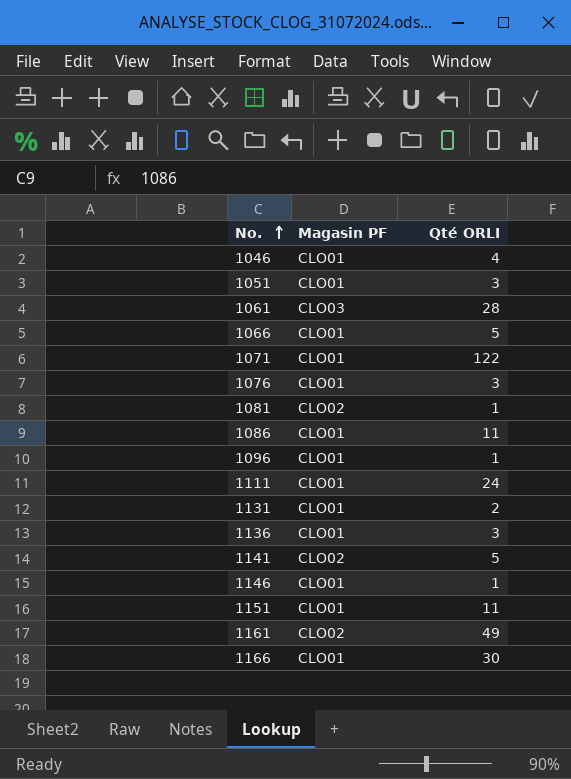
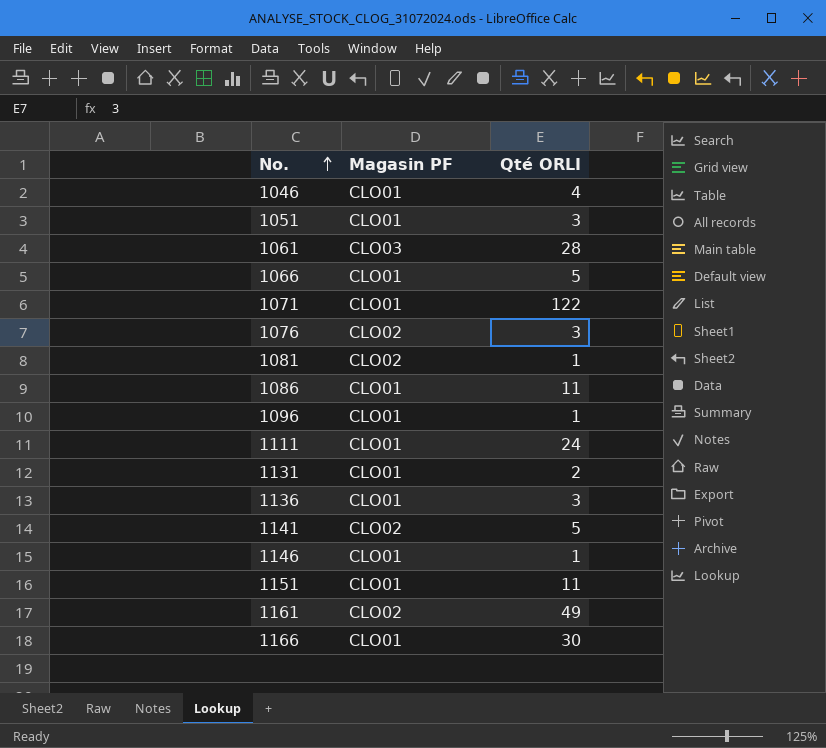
1076 | Magasin PF: CLO01 -> CLO02

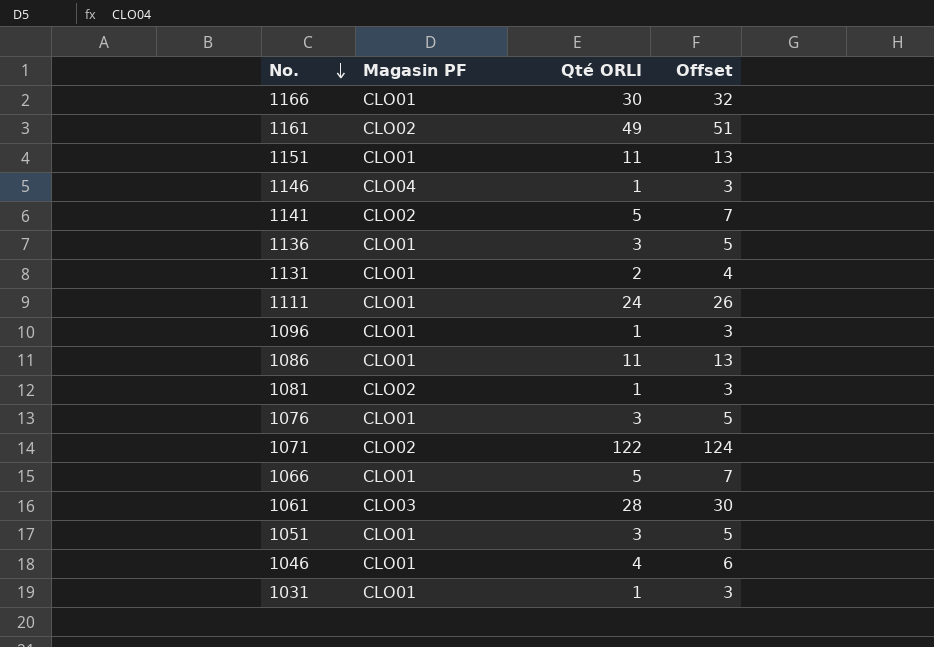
row order: No. ascending -> No. descending
column Offset | formula: none -> [Qté ORLI] + 2
1146 | Magasin PF: CLO01 -> CLO04
1076 | Magasin PF: CLO02 -> CLO01
1071 | Magasin PF: CLO01 -> CLO02
row 1031: none -> CLO01 | 1 | 3

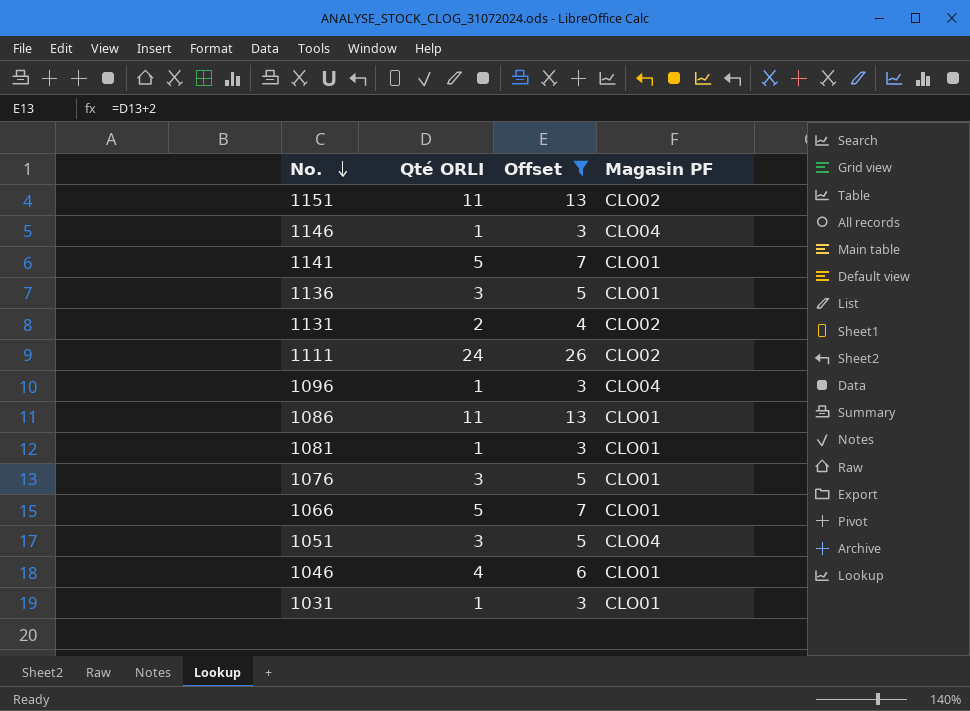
filter: none -> Offset <= 26
column Magasin PF | position: 2 -> 4
1151 | Magasin PF: CLO01 -> CLO02
1141 | Magasin PF: CLO02 -> CLO01
1131 | Magasin PF: CLO01 -> CLO02
1111 | Magasin PF: CLO01 -> CLO02
1096 | Magasin PF: CLO01 -> CLO04
1081 | Magasin PF: CLO02 -> CLO01
1051 | Magasin PF: CLO01 -> CLO04

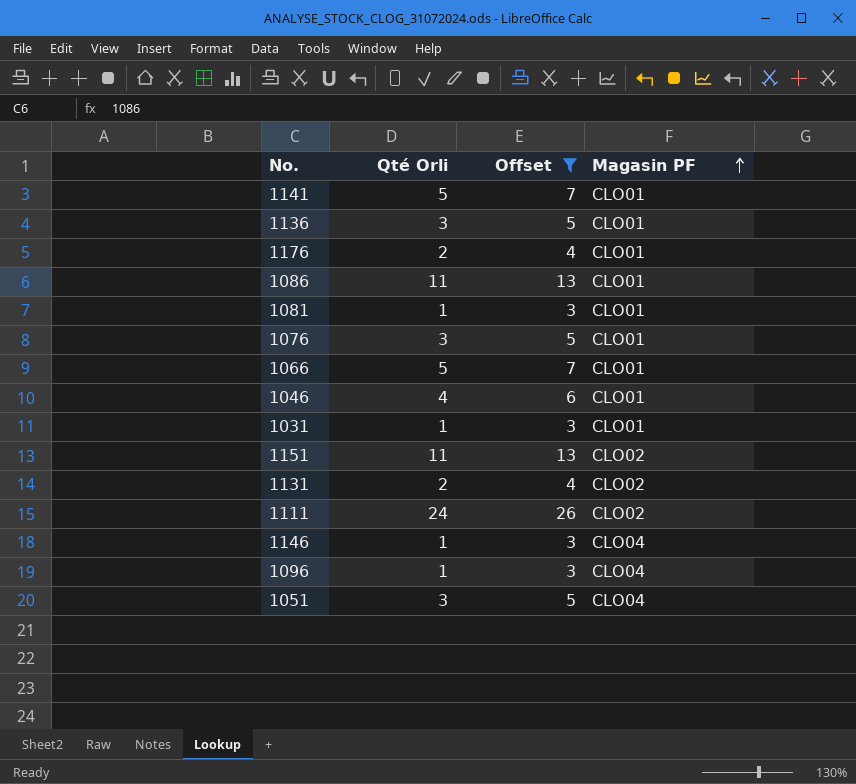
row order: No. descending -> Magasin PF ascending
column name: Qté ORLI -> Qté Orli
row 1176: none -> 2 | 4 | CLO01

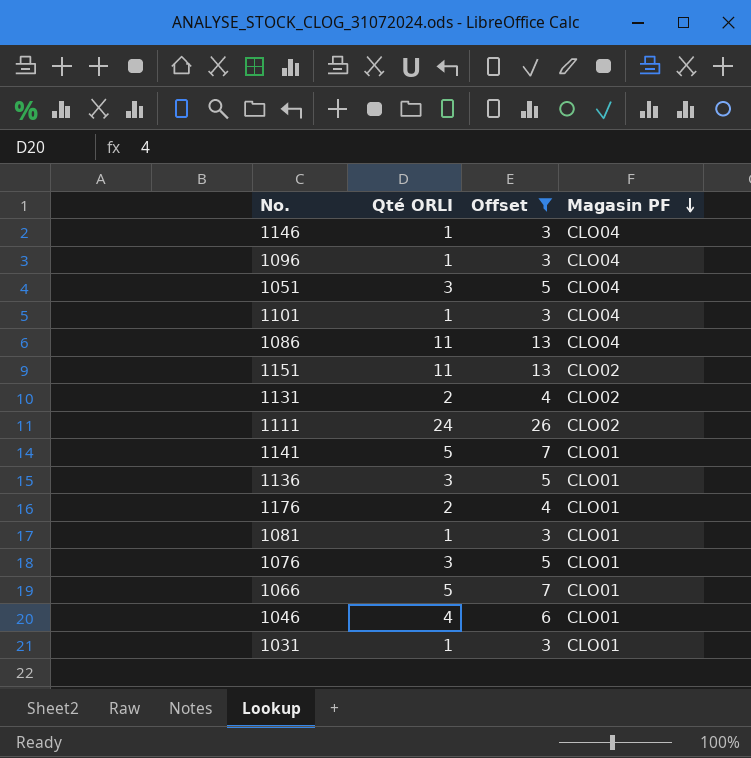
row order: Magasin PF ascending -> Magasin PF descending
column name: Qté Orli -> Qté ORLI
row 1101: none -> 1 | 3 | CLO04
1086 | Magasin PF: CLO01 -> CLO04

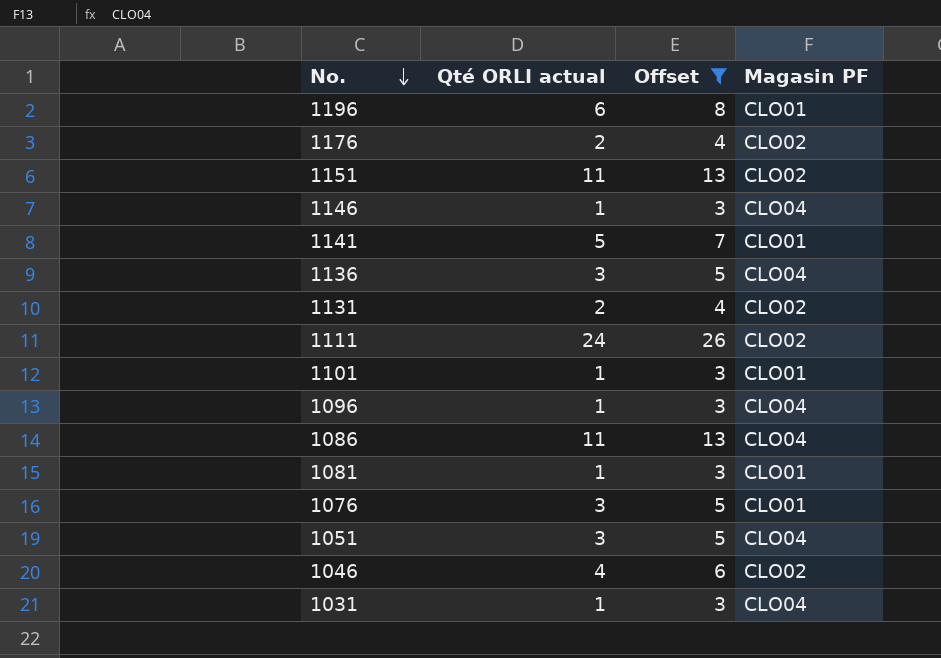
row order: Magasin PF descending -> No. descending
column name: Qté ORLI -> Qté ORLI actual
row 1066: 5 | 7 | CLO01 -> none
row 1196: none -> 6 | 8 | CLO01
1176 | Magasin PF: CLO01 -> CLO02
1136 | Magasin PF: CLO01 -> CLO04
1101 | Magasin PF: CLO04 -> CLO01
1046 | Magasin PF: CLO01 -> CLO02
1031 | Magasin PF: CLO01 -> CLO04

